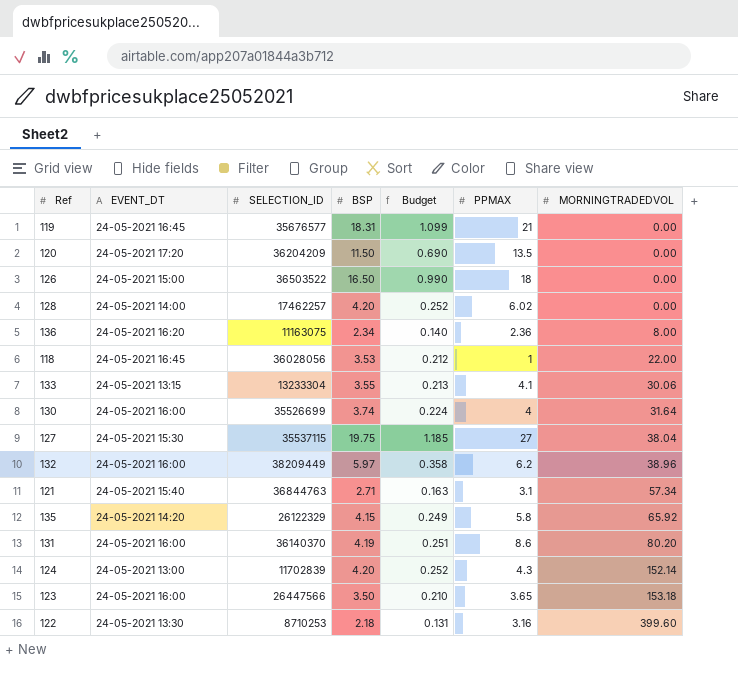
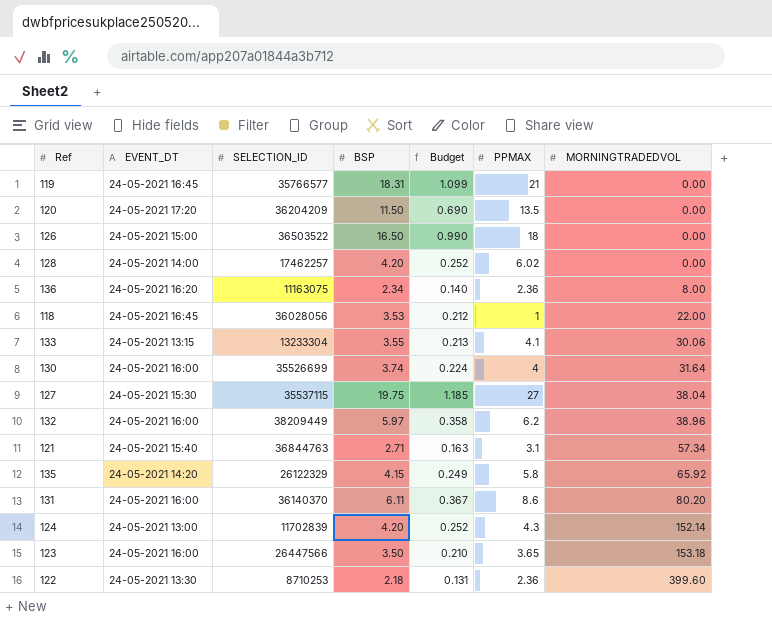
119 | SELECTION_ID: 35676577 -> 35766577
131 | BSP: 4.19 -> 6.11
131 | Budget: 0.251 -> 0.367
122 | PPMAX: 3.16 -> 2.36

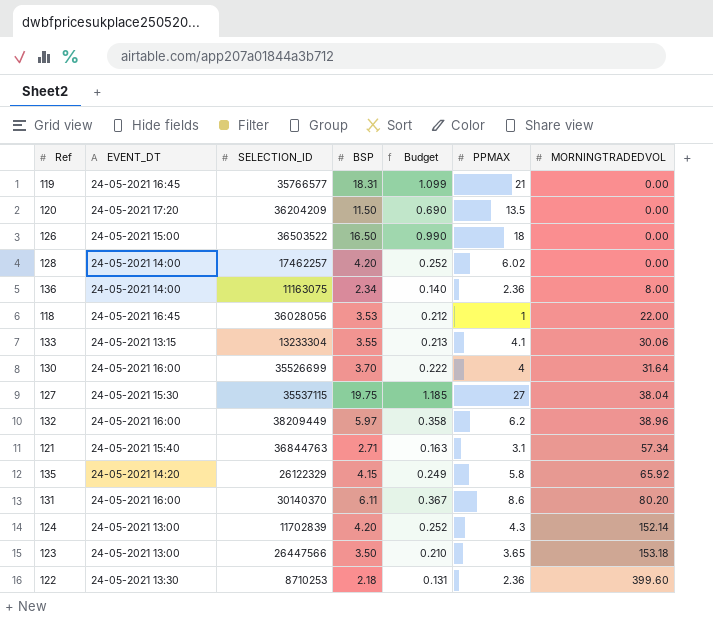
136 | EVENT_DT: 24-05-2021 16:20 -> 24-05-2021 14:00
130 | BSP: 3.74 -> 3.70
130 | Budget: 0.224 -> 0.222
131 | SELECTION_ID: 36140370 -> 30140370
123 | EVENT_DT: 24-05-2021 16:00 -> 24-05-2021 13:00

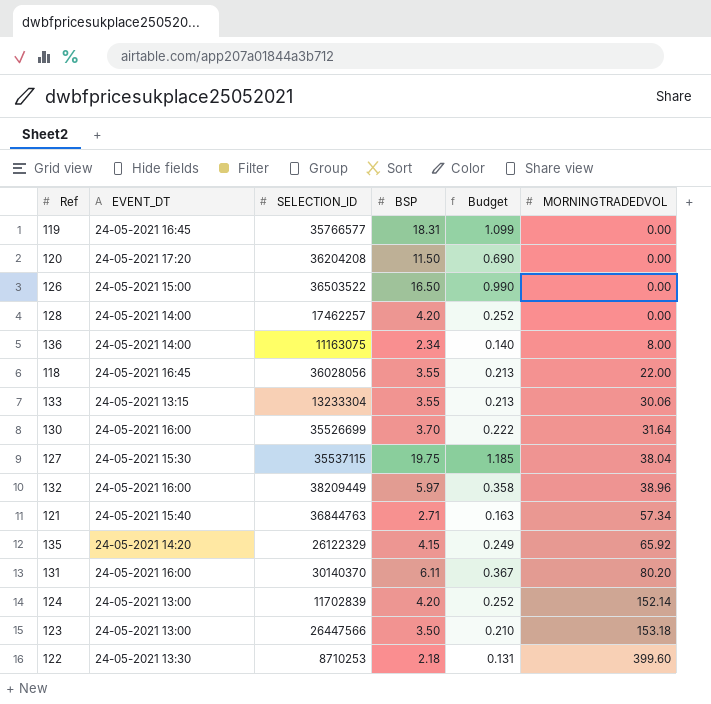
column PPMAX | position: 6 -> none
120 | SELECTION_ID: 36204209 -> 36204208
118 | BSP: 3.53 -> 3.55
118 | Budget: 0.212 -> 0.213

